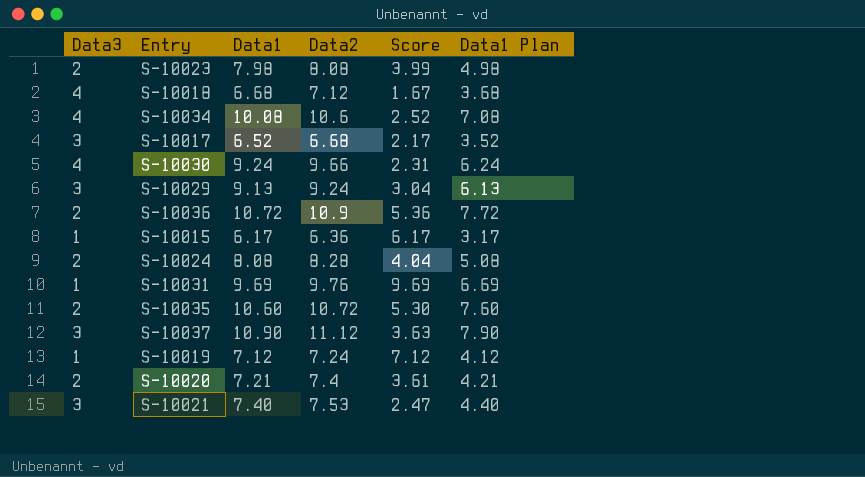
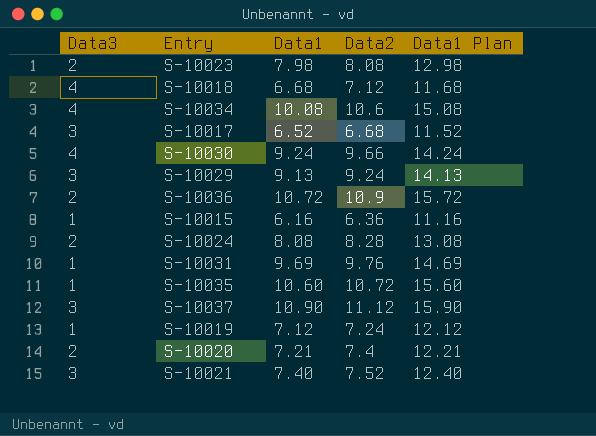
column Score | formula: [Data1] / [Data3] -> none
column Data1 Plan | formula: [Data1] - 3 -> [Data1] + 5
S-10015 | Data1: 6.17 -> 6.16
S-10035 | Data3: 2 -> 1
S-10021 | Data2: 7.53 -> 7.52

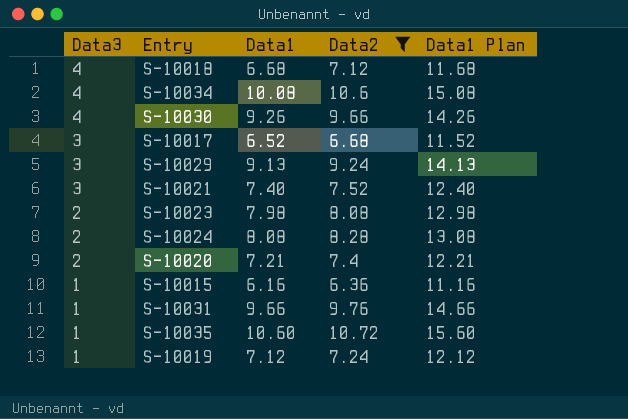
filter: none -> Data2 <= 10.72
row order: none -> Data3 descending
S-10030 | Data1: 9.24 -> 9.26
S-10030 | Data1 Plan: 14.24 -> 14.26
S-10031 | Data1: 9.69 -> 9.66
S-10031 | Data1 Plan: 14.69 -> 14.66

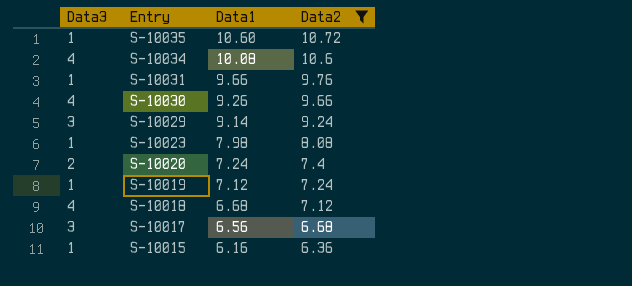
row order: Data3 descending -> Entry descending
column Data1 Plan | formula: [Data1] + 5 -> none
row S-10021: 3 | 7.40 | 7.52 | 12.40 -> none
row S-10024: 2 | 8.08 | 8.28 | 13.08 -> none
S-10029 | Data1: 9.13 -> 9.14
S-10023 | Data3: 2 -> 1
S-10020 | Data1: 7.21 -> 7.24
S-10017 | Data1: 6.52 -> 6.56

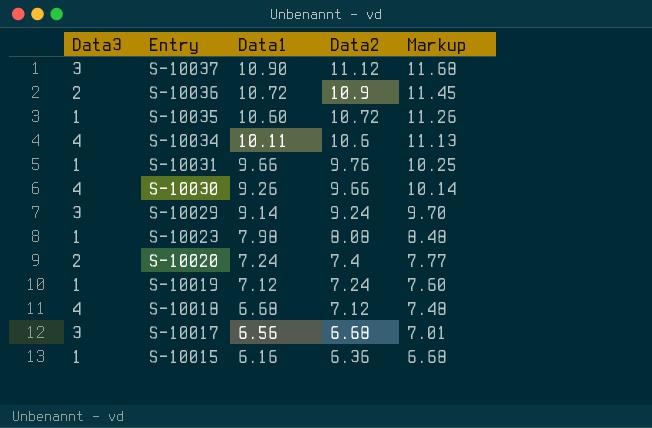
filter: Data2 <= 10.72 -> none
column Markup | formula: none -> [Data2] * 1.05
S-10034 | Data1: 10.08 -> 10.11

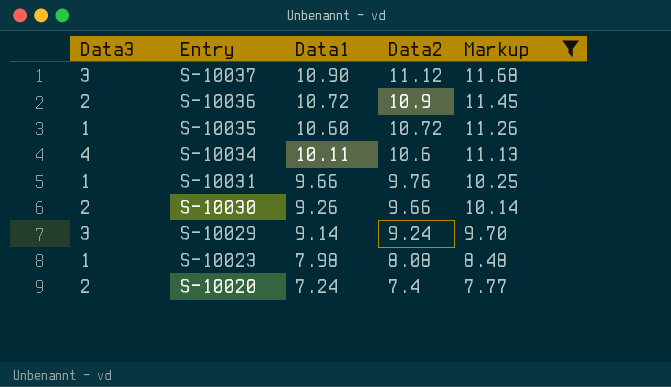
filter: none -> Markup >= 7.77
S-10030 | Data3: 4 -> 2

